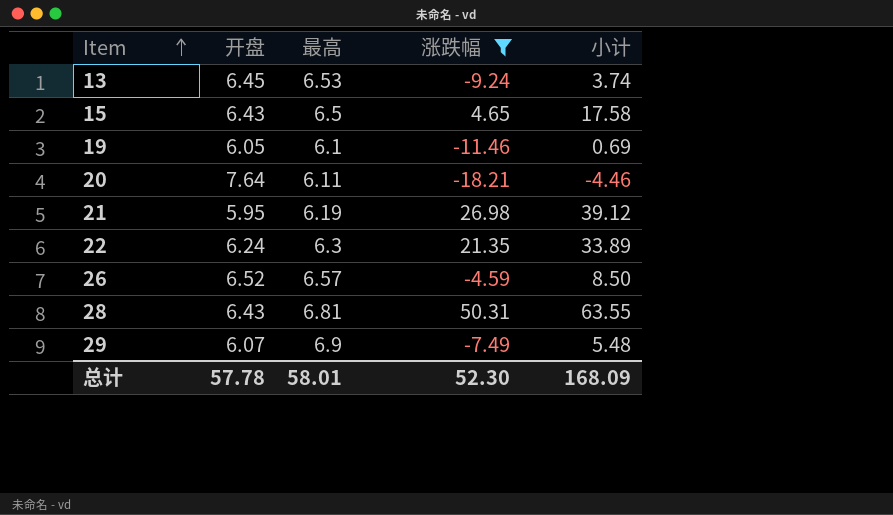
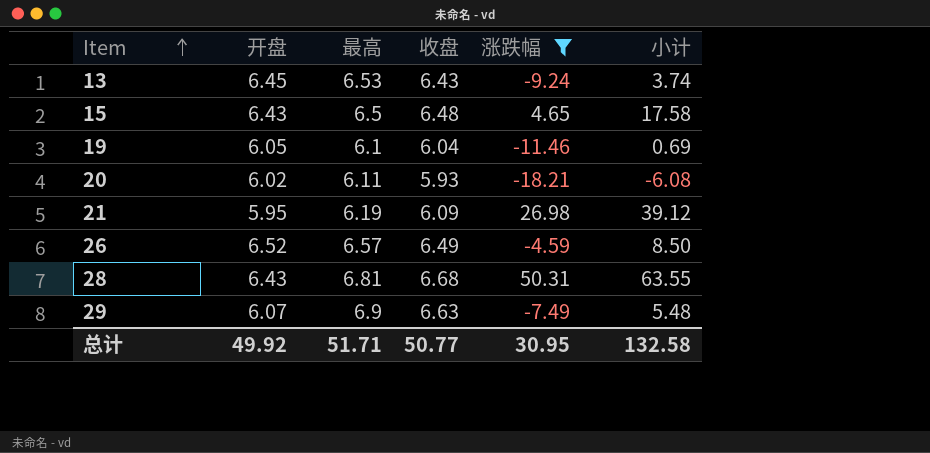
column 收盘 | position: none -> 4
row 22: 6.24 | 6.3 | 21.35 | 33.89 -> none
20 | 开盘: 7.64 -> 6.02
20 | 小计: -4.46 -> -6.08
总计 | 开盘: 57.78 -> 49.92
总计 | 最高: 58.01 -> 51.71
总计 | 涨跌幅: 52.30 -> 30.95
总计 | 小计: 168.09 -> 132.58

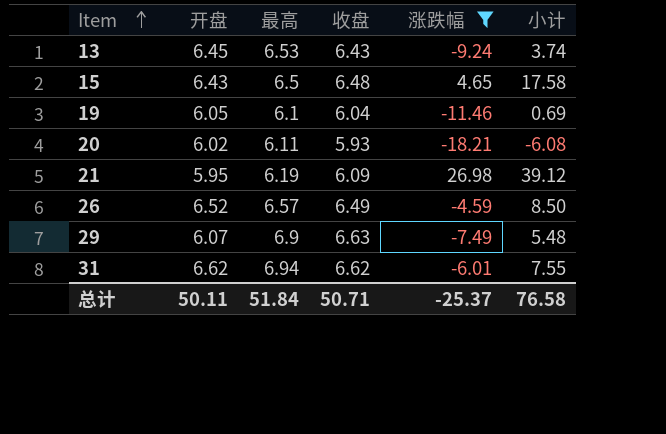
row 28: 6.43 | 6.81 | 6.68 | 50.31 | 63.55 -> none
row 31: none -> 6.62 | 6.94 | 6.62 | -6.01 | 7.55
总计 | 开盘: 49.92 -> 50.11
总计 | 最高: 51.71 -> 51.84
总计 | 收盘: 50.77 -> 50.71
总计 | 涨跌幅: 30.95 -> -25.37
总计 | 小计: 132.58 -> 76.58

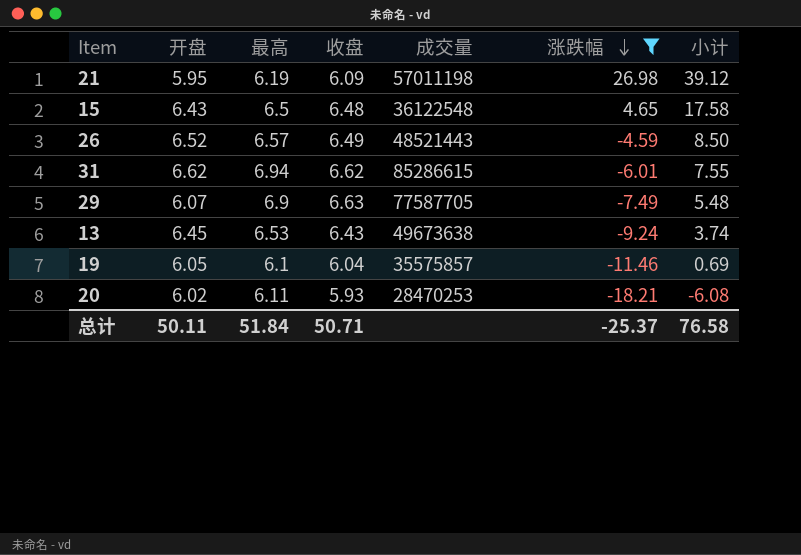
row order: Item ascending -> 涨跌幅 descending
column 成交量 | position: none -> 5

